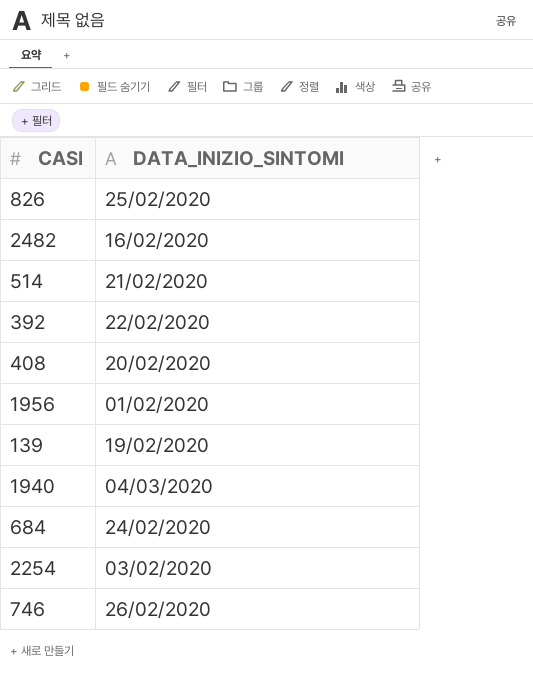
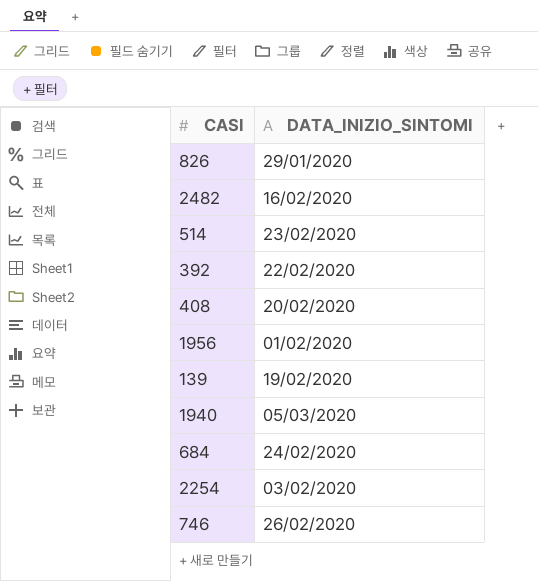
826 | DATA_INIZIO_SINTOMI: 25/02/2020 -> 29/01/2020
514 | DATA_INIZIO_SINTOMI: 21/02/2020 -> 23/02/2020
1940 | DATA_INIZIO_SINTOMI: 04/03/2020 -> 05/03/2020

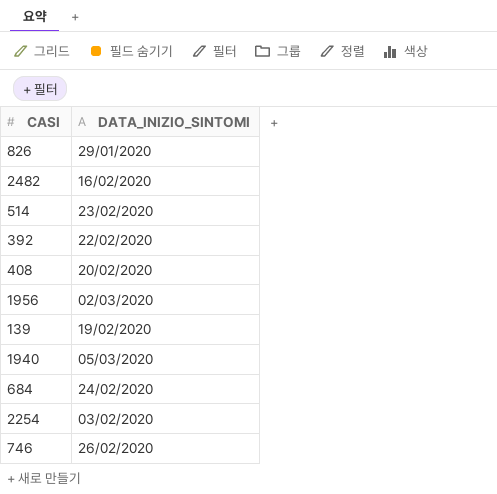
1956 | DATA_INIZIO_SINTOMI: 01/02/2020 -> 02/03/2020

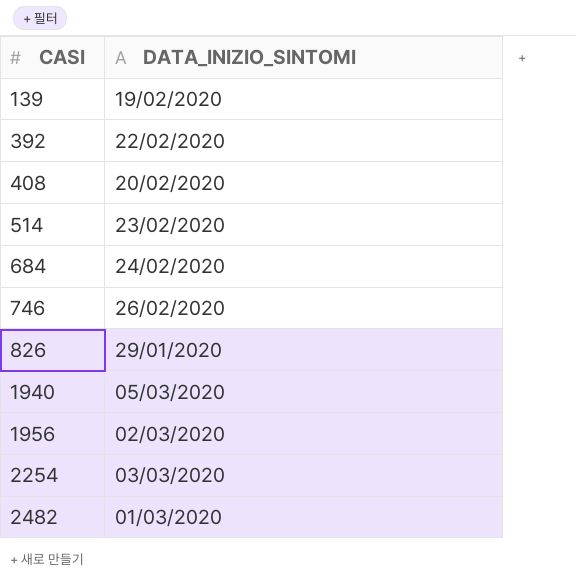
row order: none -> CASI ascending
2254 | DATA_INIZIO_SINTOMI: 03/02/2020 -> 03/03/2020
2482 | DATA_INIZIO_SINTOMI: 16/02/2020 -> 01/03/2020

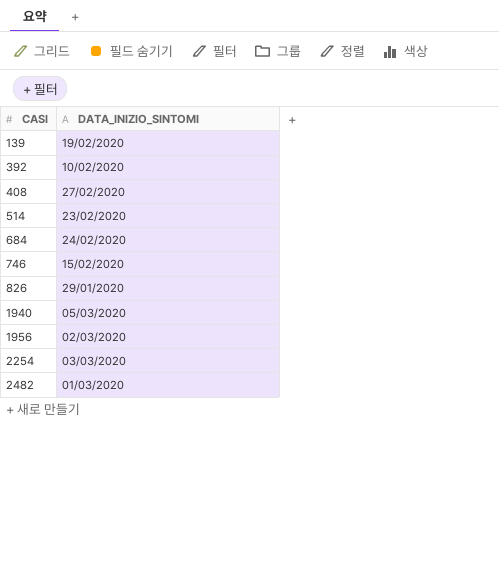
392 | DATA_INIZIO_SINTOMI: 22/02/2020 -> 10/02/2020
408 | DATA_INIZIO_SINTOMI: 20/02/2020 -> 27/02/2020
746 | DATA_INIZIO_SINTOMI: 26/02/2020 -> 15/02/2020

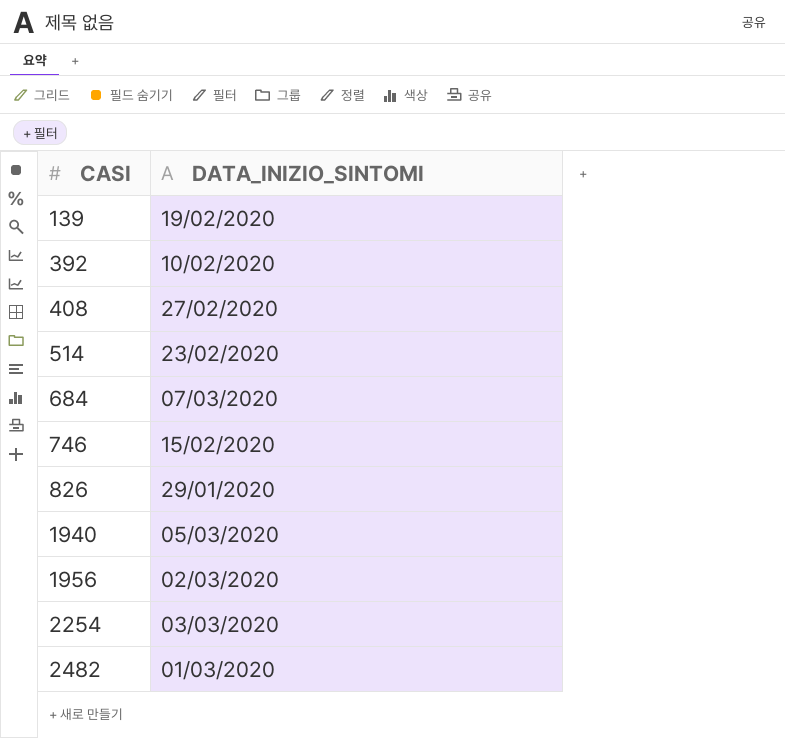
684 | DATA_INIZIO_SINTOMI: 24/02/2020 -> 07/03/2020

